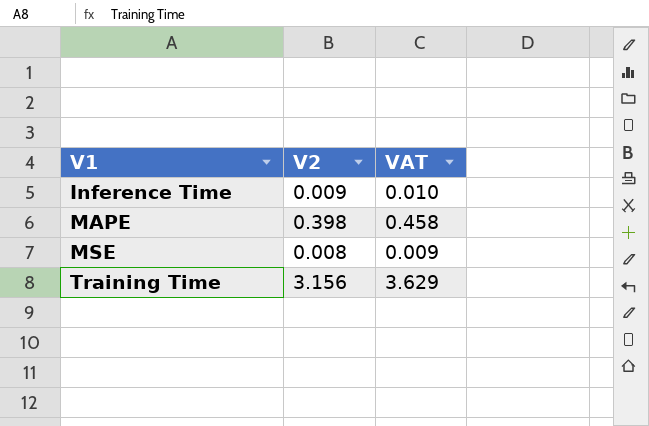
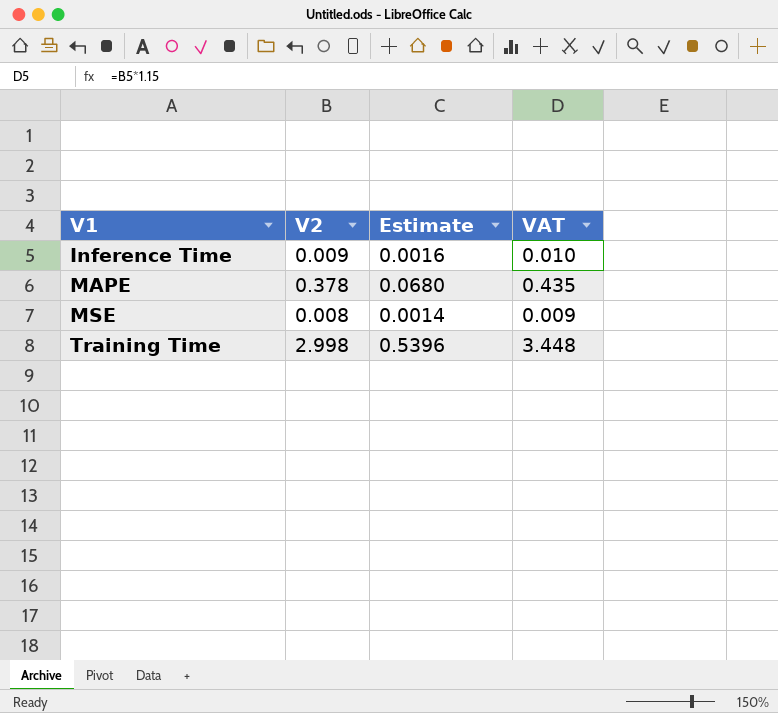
column Estimate | formula: none -> [V2] * 0.18
MAPE | V2: 0.398 -> 0.378
MAPE | VAT: 0.458 -> 0.435
Training Time | V2: 3.156 -> 2.998
Training Time | VAT: 3.629 -> 3.448

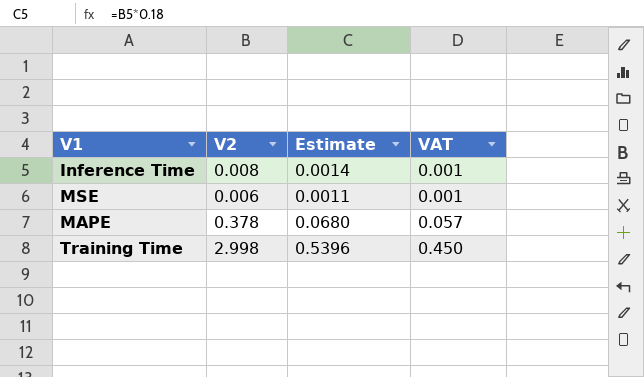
row order: V1 ascending -> VAT ascending
column VAT | formula: [V2] * 1.15 -> [V2] * 0.15
Inference Time | V2: 0.009 -> 0.008
Inference Time | Estimate: 0.0016 -> 0.0014
MSE | V2: 0.008 -> 0.006
MSE | Estimate: 0.0014 -> 0.0011

